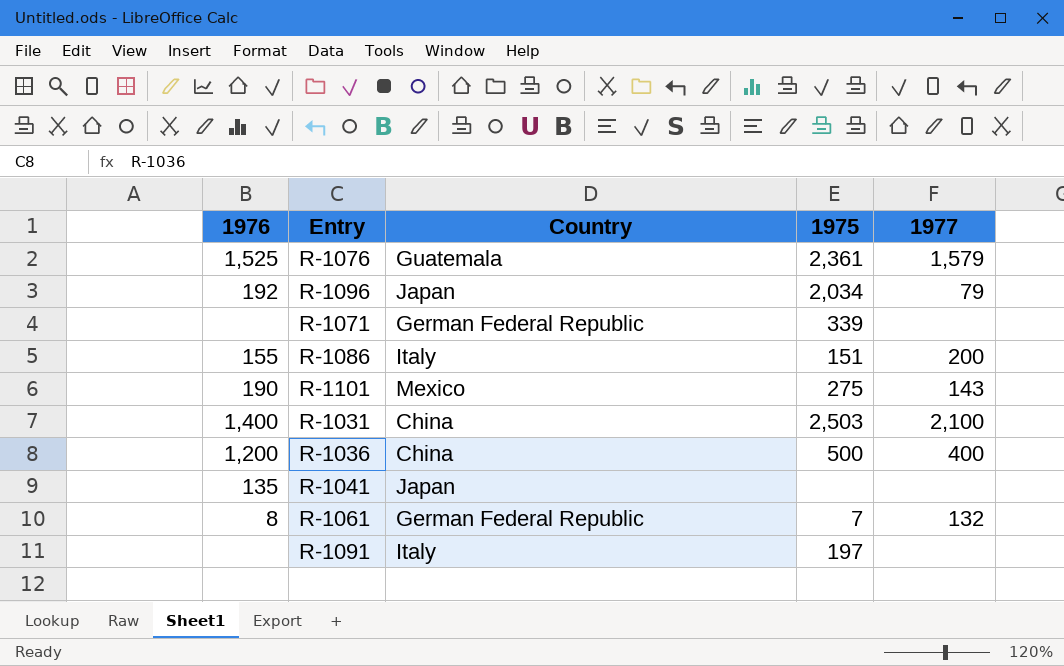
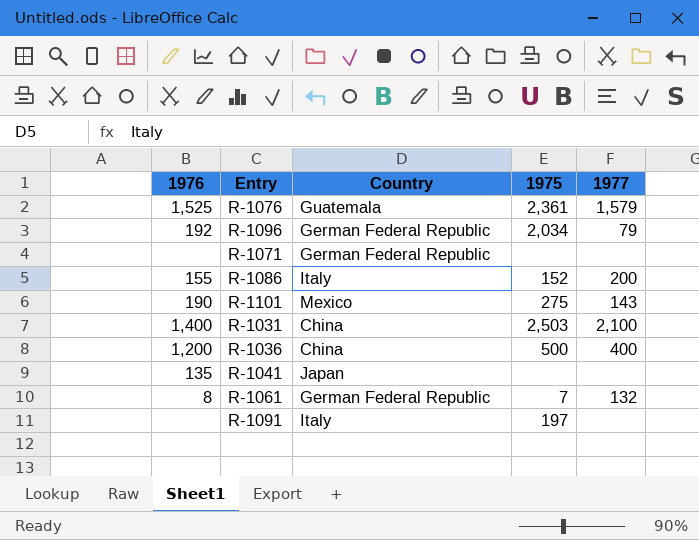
R-1096 | Country: Japan -> German Federal Republic
R-1071 | 1975: 339 -> none
R-1086 | 1975: 151 -> 152

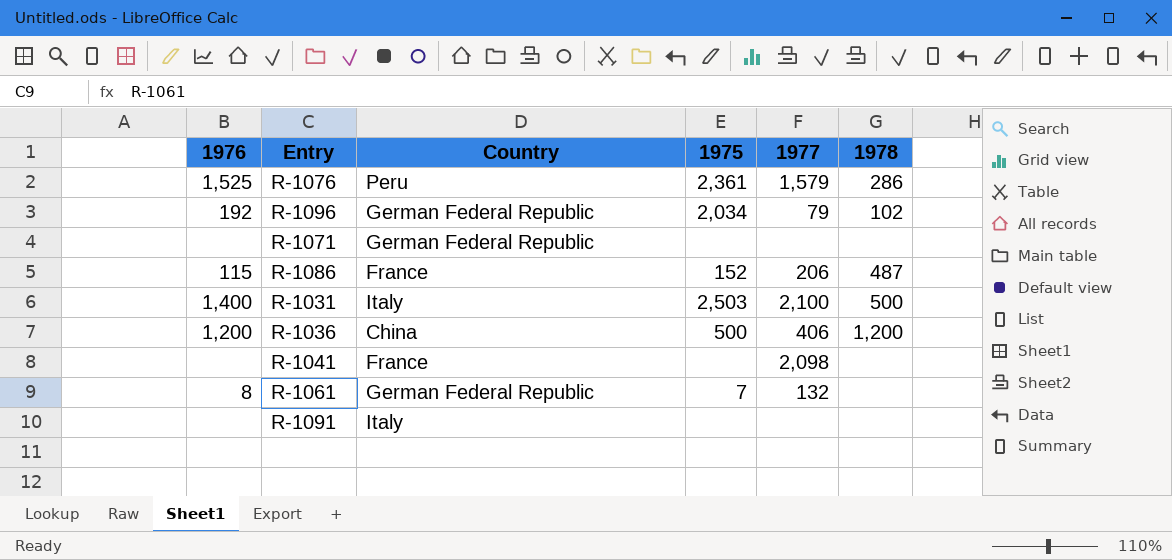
column 1978 | position: none -> 6
row R-1101: 190 | Mexico | 275 | 143 -> none
R-1076 | Country: Guatemala -> Peru
R-1086 | 1976: 155 -> 115
R-1086 | Country: Italy -> France
R-1086 | 1977: 200 -> 206
R-1031 | Country: China -> Italy
R-1036 | 1977: 400 -> 406
R-1041 | 1976: 135 -> none
R-1041 | Country: Japan -> France
R-1041 | 1977: none -> 2,098
R-1091 | 1975: 197 -> none

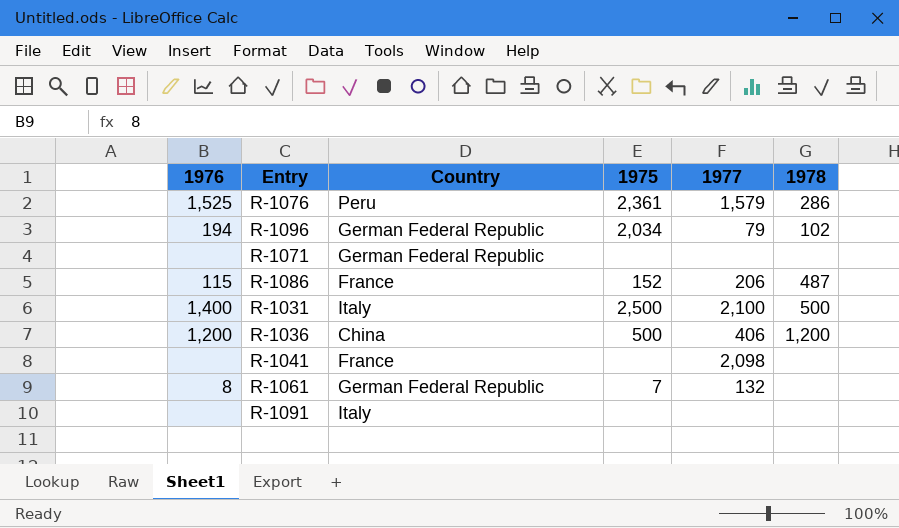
R-1096 | 1976: 192 -> 194
R-1031 | 1975: 2,503 -> 2,500

